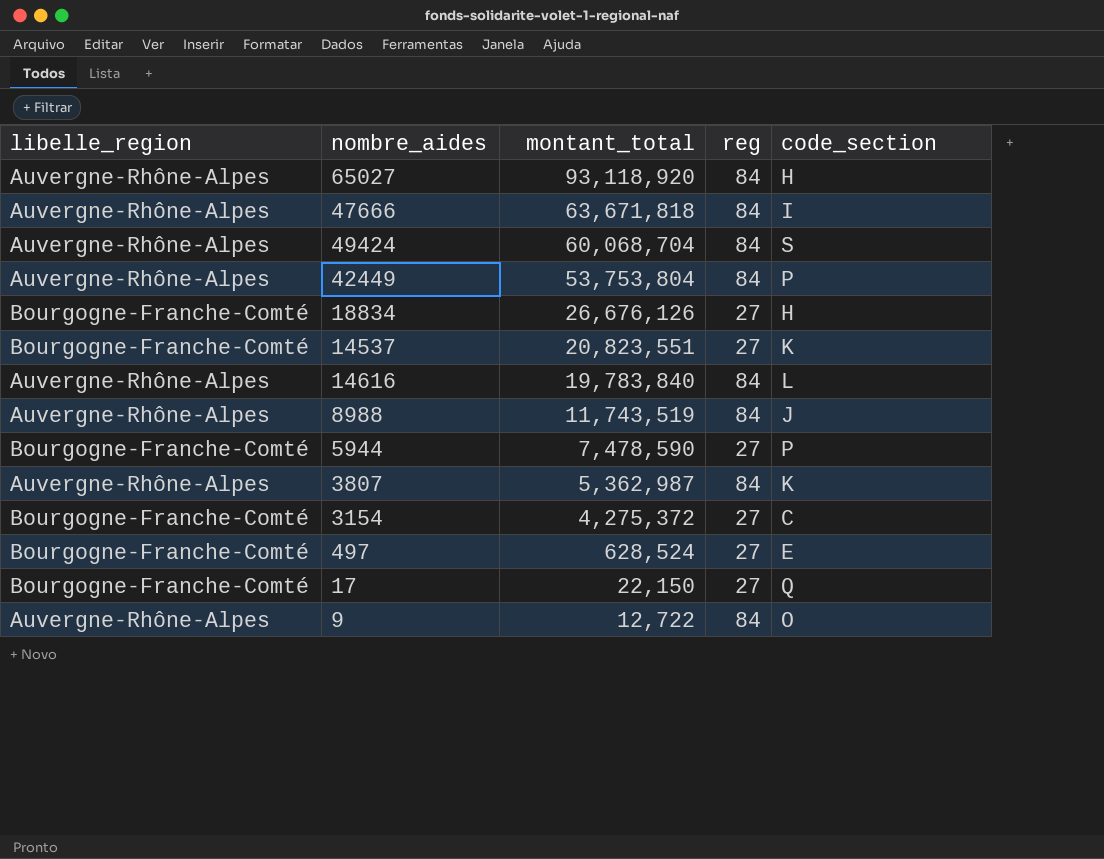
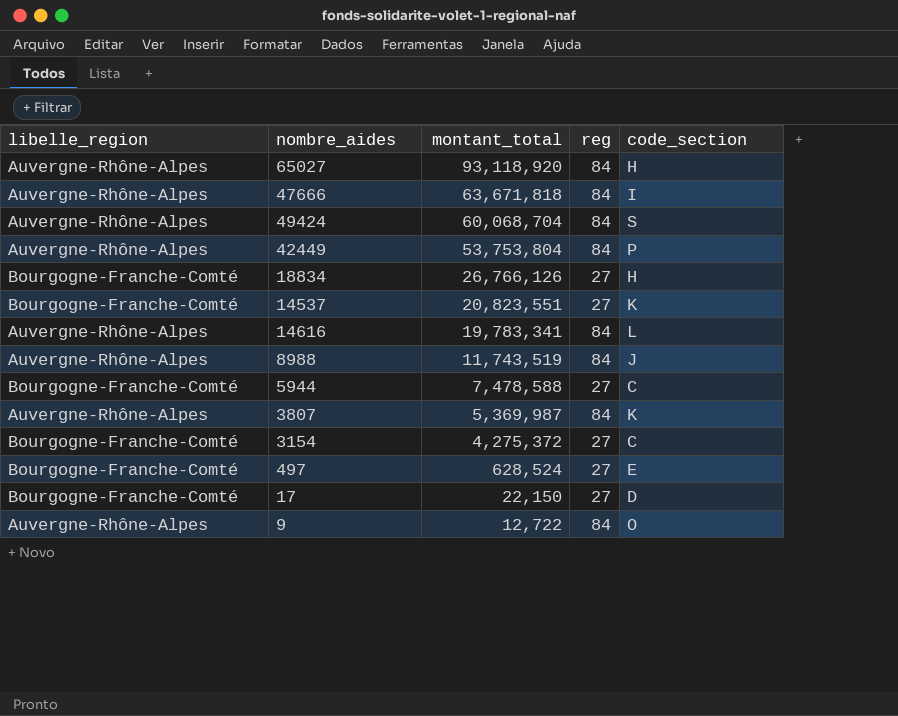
18834 | montant_total: 26,676,126 -> 26,766,126
14616 | montant_total: 19,783,840 -> 19,783,341
5944 | montant_total: 7,478,590 -> 7,478,588
5944 | code_section: P -> C
3807 | montant_total: 5,362,987 -> 5,369,987
17 | code_section: Q -> D

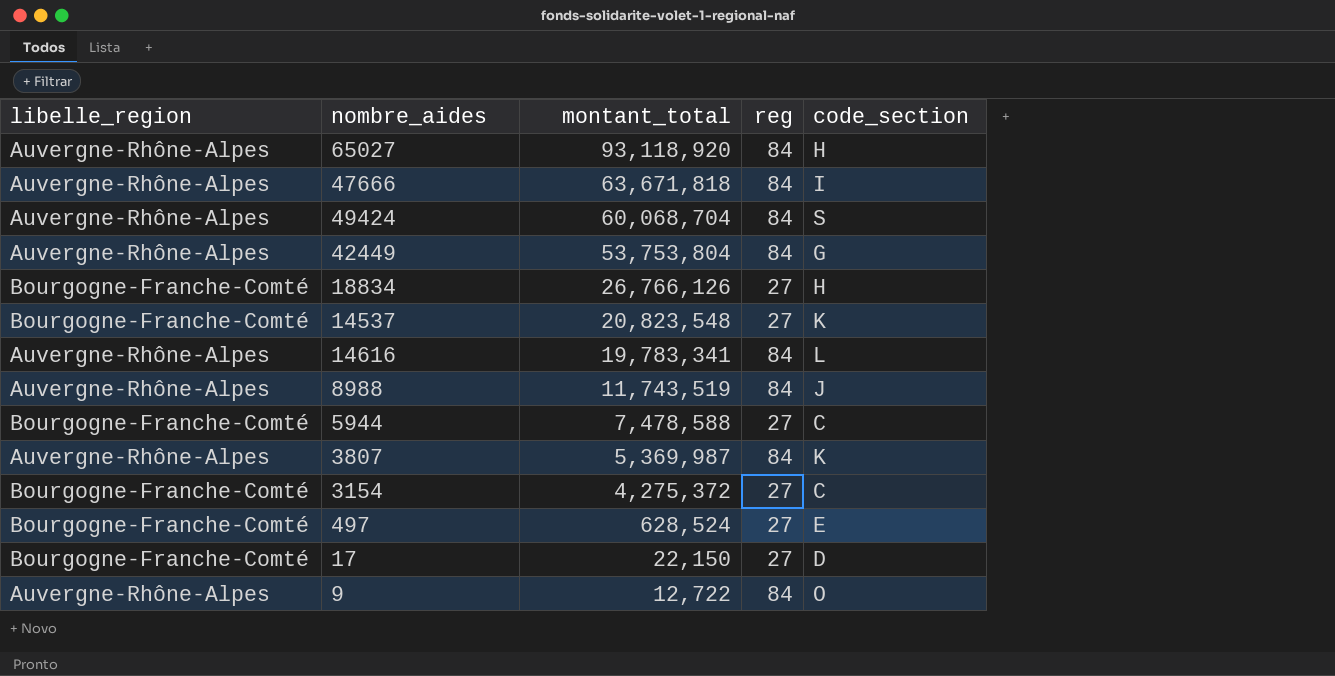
42449 | code_section: P -> G
14537 | montant_total: 20,823,551 -> 20,823,548

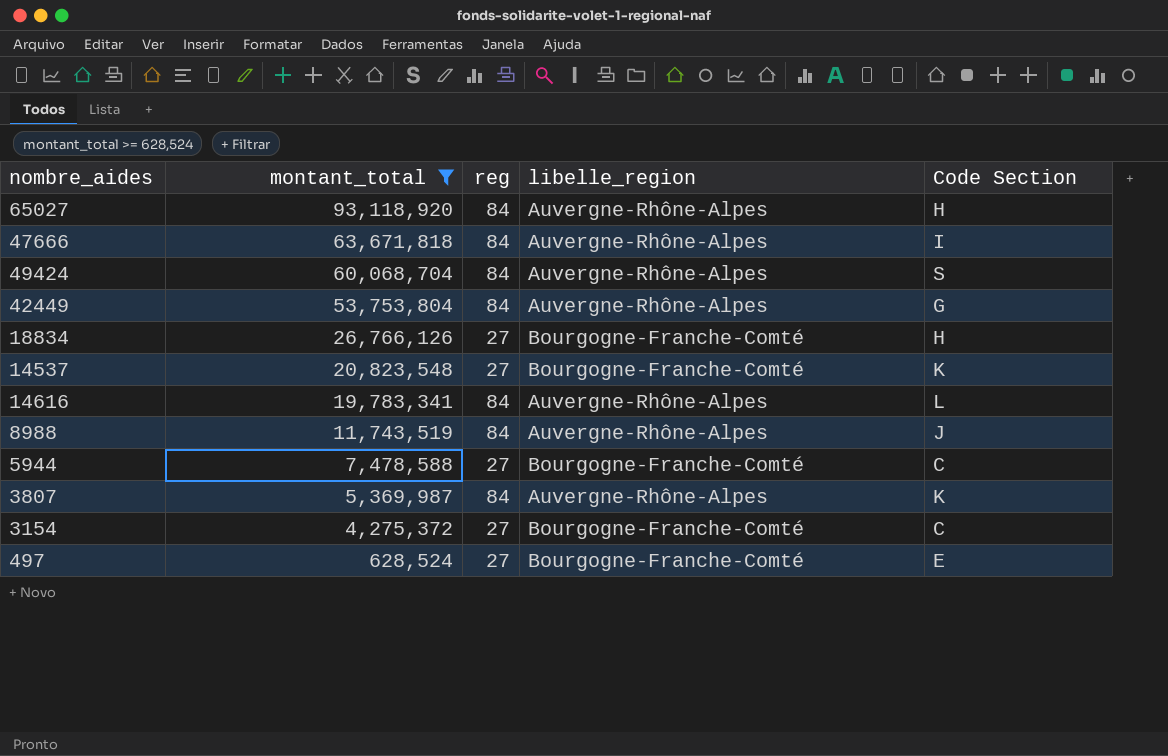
filter: none -> montant_total >= 628,524
column libelle_region | position: 1 -> 4
column name: code_section -> Code Section

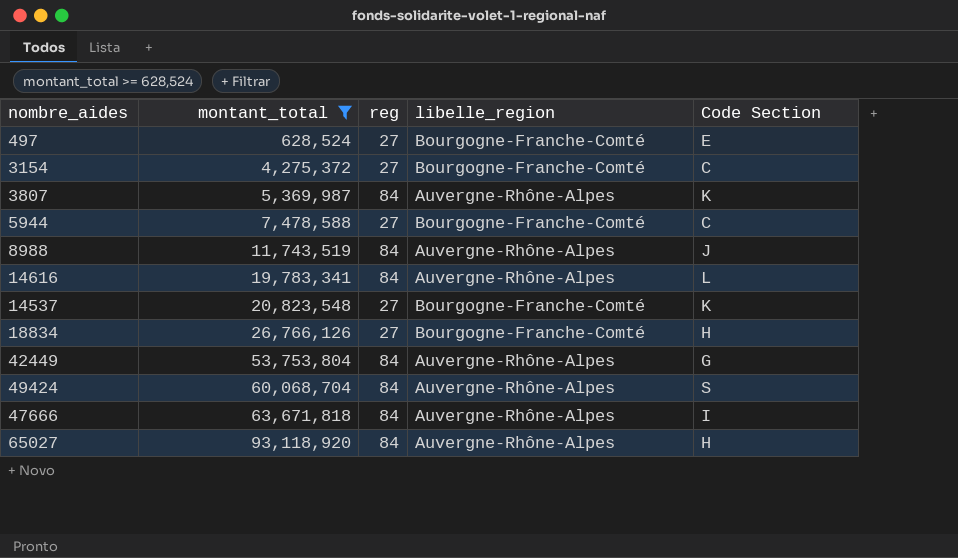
row order: montant_total descending -> montant_total ascending

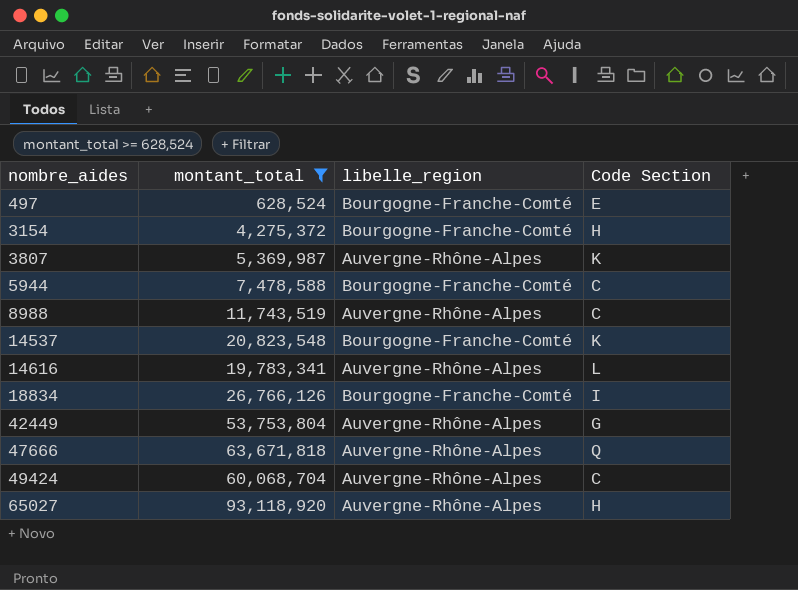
row order: montant_total ascending -> nombre_aides ascending
column reg | position: 3 -> none
3154 | Code Section: C -> H
8988 | Code Section: J -> C
18834 | Code Section: H -> I
47666 | Code Section: I -> Q
49424 | Code Section: S -> C

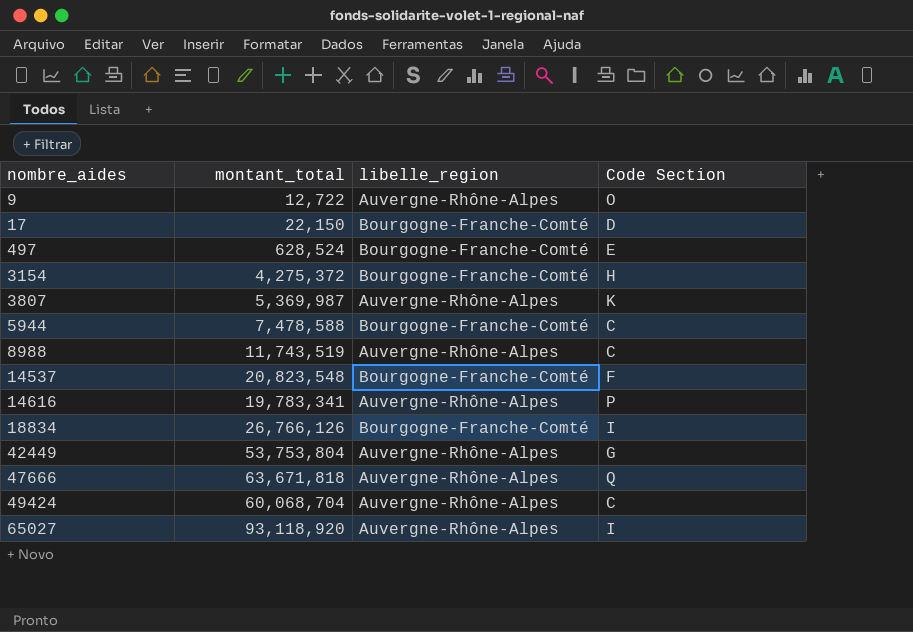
filter: montant_total >= 628,524 -> none
14537 | Code Section: K -> F
14616 | Code Section: L -> P
65027 | Code Section: H -> I

